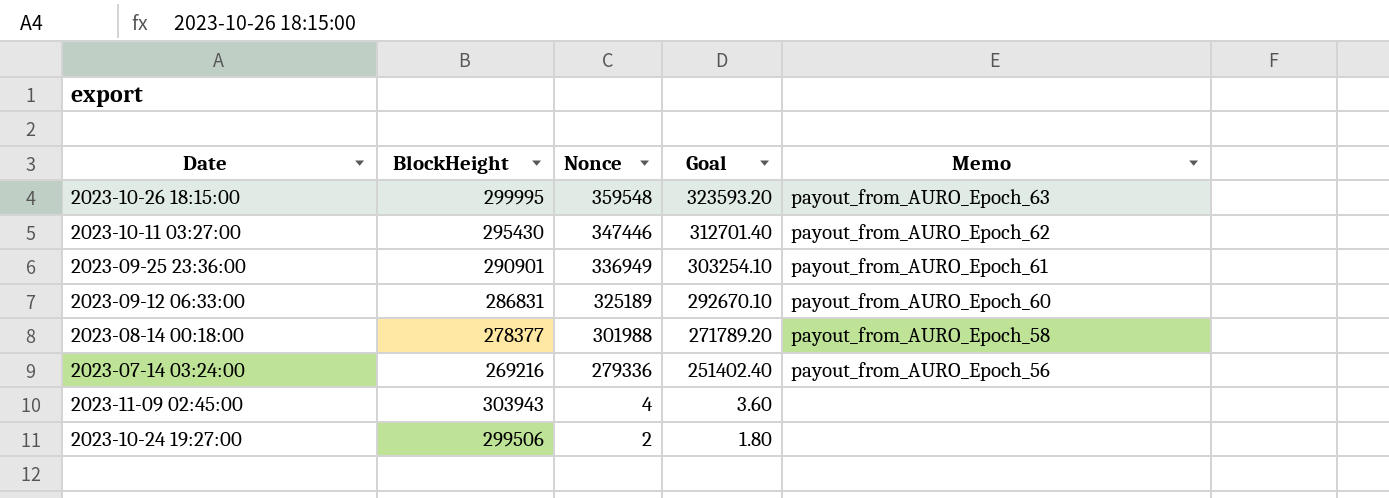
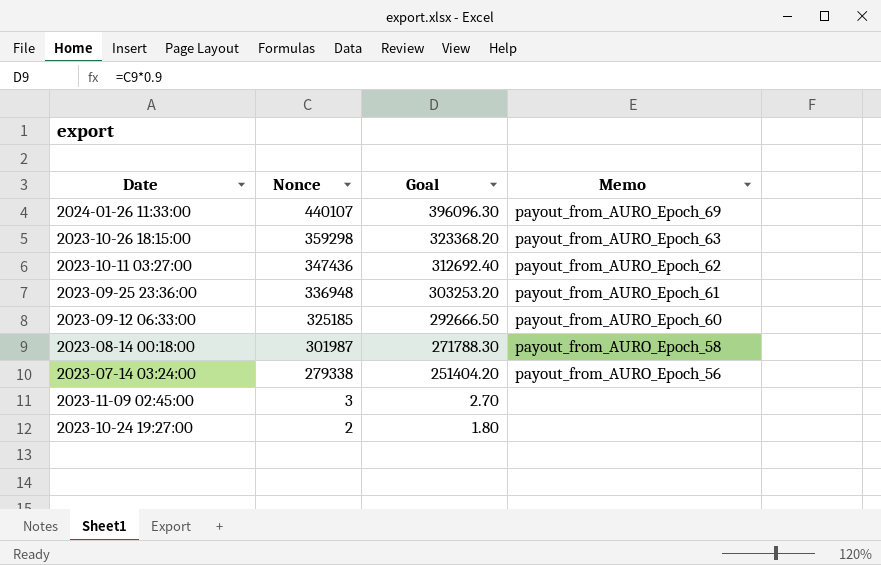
column BlockHeight | position: 2 -> none
row 2024-01-26 11:33:00: none -> 440107 | 396096.30 | payout_from_AURO_Epoch_69
2023-10-26 18:15:00 | Nonce: 359548 -> 359298
2023-10-26 18:15:00 | Goal: 323593.20 -> 323368.20
2023-10-11 03:27:00 | Nonce: 347446 -> 347436
2023-10-11 03:27:00 | Goal: 312701.40 -> 312692.40
2023-09-25 23:36:00 | Nonce: 336949 -> 336948
2023-09-25 23:36:00 | Goal: 303254.10 -> 303253.20
2023-09-12 06:33:00 | Nonce: 325189 -> 325185
2023-09-12 06:33:00 | Goal: 292670.10 -> 292666.50
2023-08-14 00:18:00 | Nonce: 301988 -> 301987
2023-08-14 00:18:00 | Goal: 271789.20 -> 271788.30
2023-07-14 03:24:00 | Nonce: 279336 -> 279338
2023-07-14 03:24:00 | Goal: 251402.40 -> 251404.20
2023-11-09 02:45:00 | Nonce: 4 -> 3
2023-11-09 02:45:00 | Goal: 3.60 -> 2.70

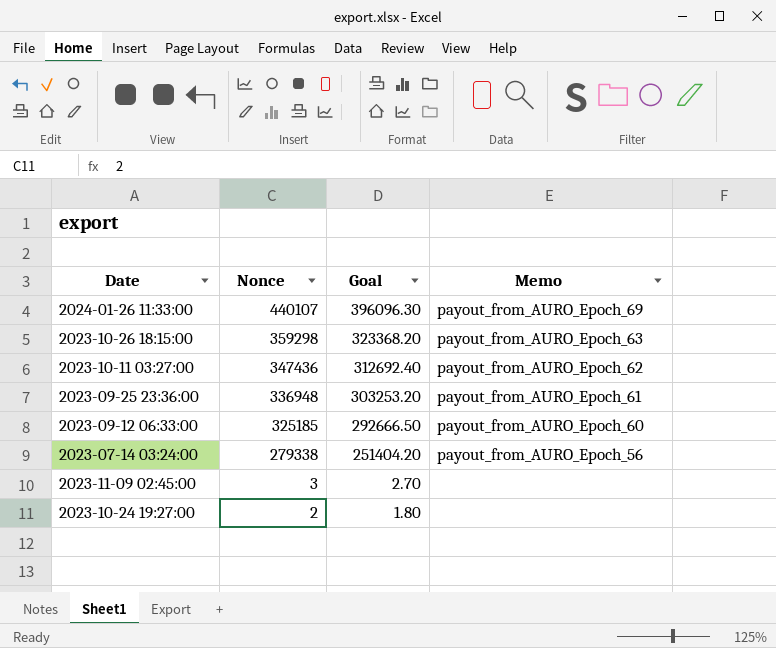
row 2023-08-14 00:18:00: 301987 | 271788.30 | payout_from_AURO_Epoch_58 -> none

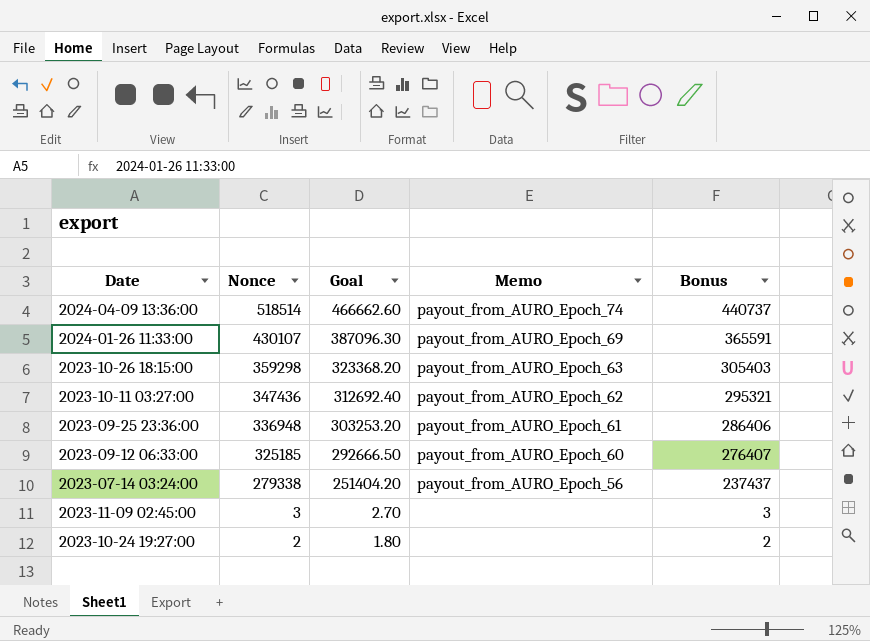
column Bonus | formula: none -> [Nonce] * 0.85
row 2024-04-09 13:36:00: none -> 518514 | 466662.60 | payout_from_AURO_Epoch_74 | 440737
2024-01-26 11:33:00 | Nonce: 440107 -> 430107
2024-01-26 11:33:00 | Goal: 396096.30 -> 387096.30

